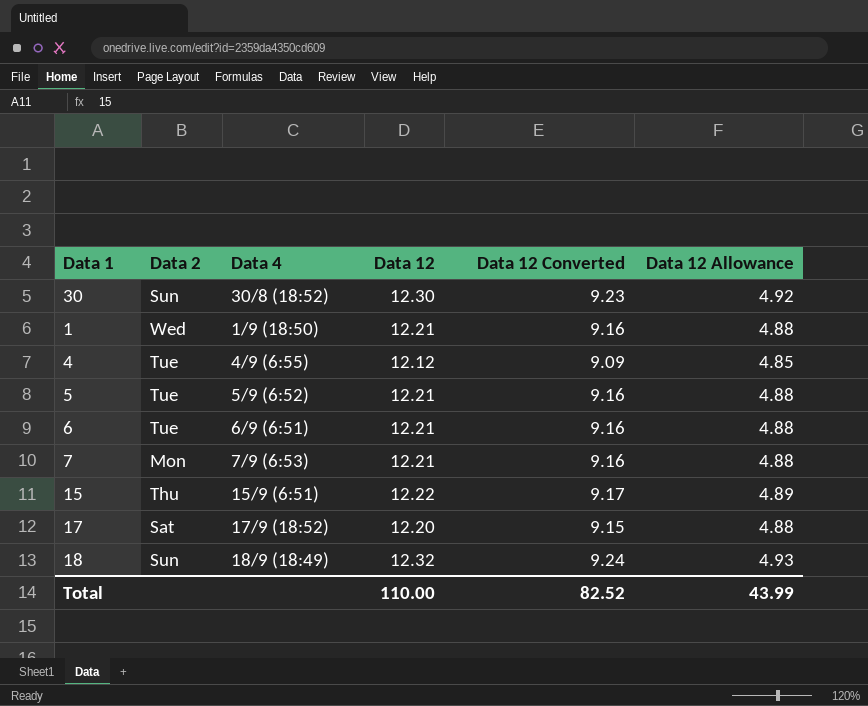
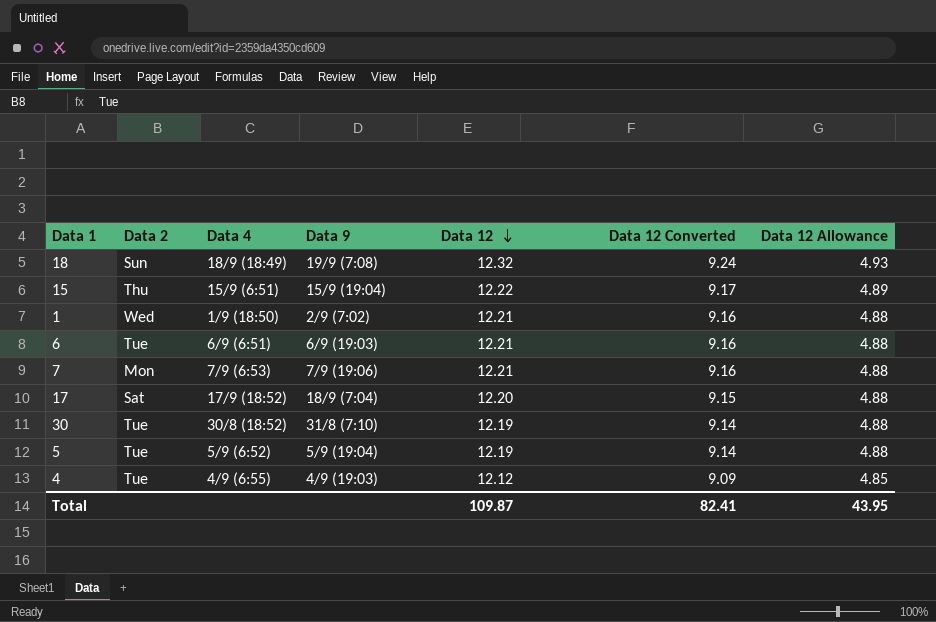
row order: none -> Data 12 descending
column Data 9 | position: none -> 4
30 | Data 2: Sun -> Tue
30 | Data 12: 12.30 -> 12.19
30 | Data 12 Converted: 9.23 -> 9.14
30 | Data 12 Allowance: 4.92 -> 4.88
5 | Data 12: 12.21 -> 12.19
5 | Data 12 Converted: 9.16 -> 9.14
Total | Data 12: 110.00 -> 109.87
Total | Data 12 Converted: 82.52 -> 82.41
Total | Data 12 Allowance: 43.99 -> 43.95

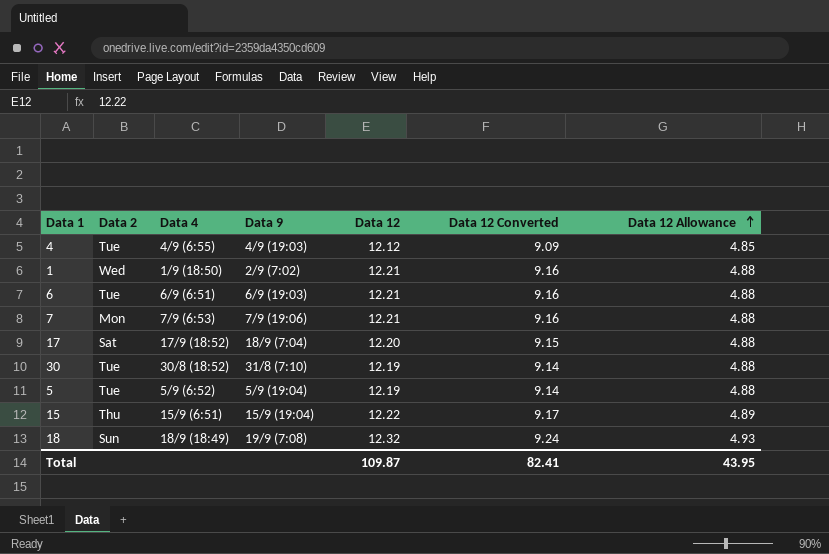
row order: Data 12 descending -> Data 12 Allowance ascending

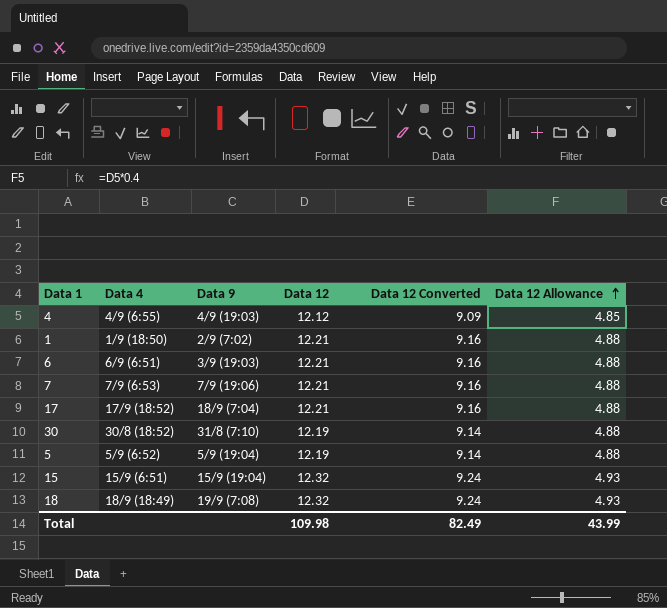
column Data 2 | position: 2 -> none
6 | Data 9: 6/9 (19:03) -> 3/9 (19:03)
17 | Data 12: 12.20 -> 12.21
17 | Data 12 Converted: 9.15 -> 9.16
15 | Data 12: 12.22 -> 12.32
15 | Data 12 Converted: 9.17 -> 9.24
15 | Data 12 Allowance: 4.89 -> 4.93
Total | Data 12: 109.87 -> 109.98
Total | Data 12 Converted: 82.41 -> 82.49
Total | Data 12 Allowance: 43.95 -> 43.99

